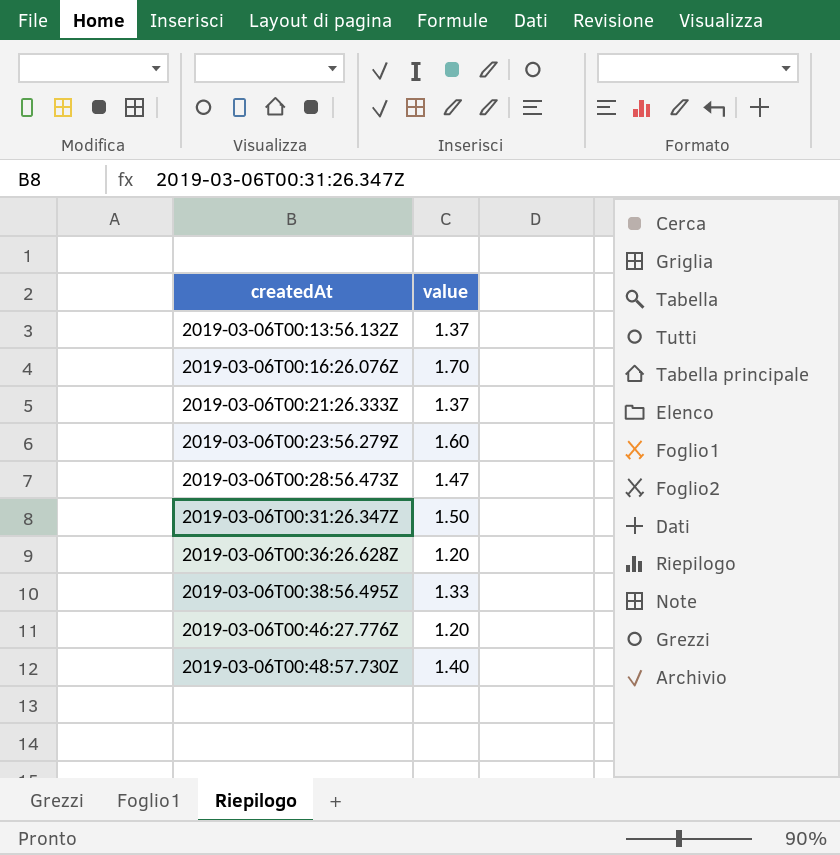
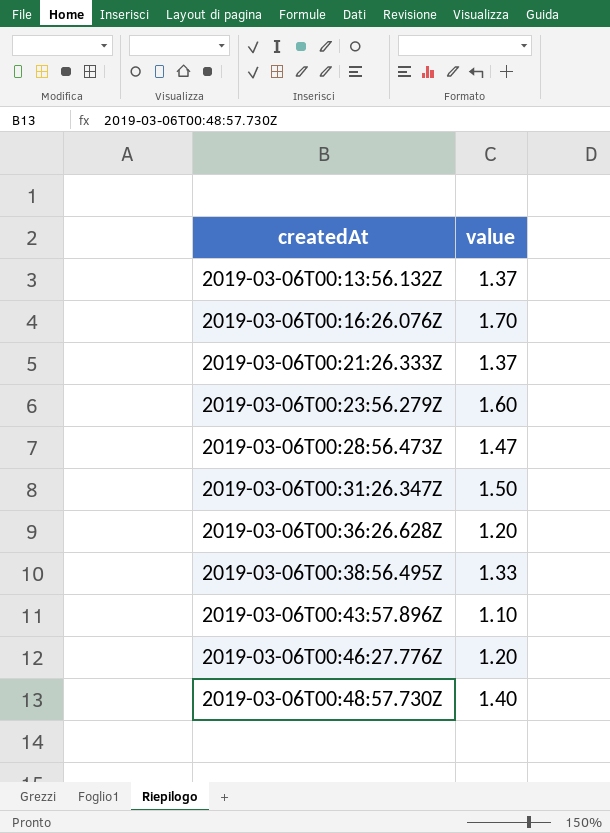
row 2019-03-06T00:43:57.896Z: none -> 1.10

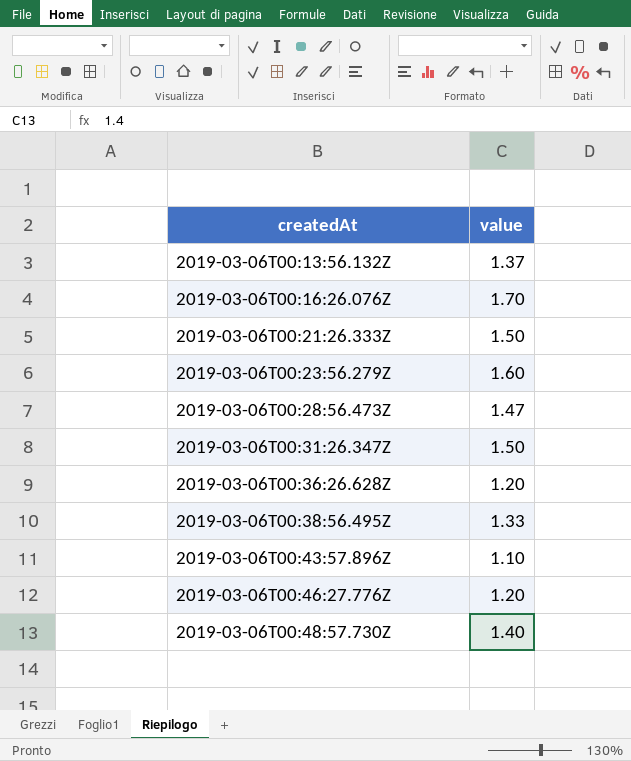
2019-03-06T00:21:26.333Z | value: 1.37 -> 1.50

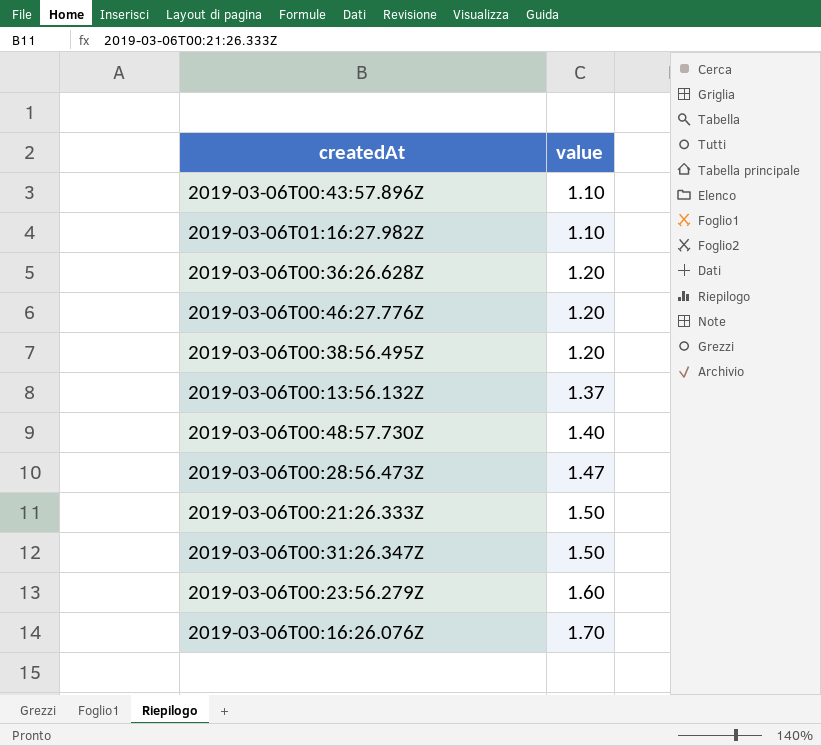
row order: createdAt ascending -> value ascending
row 2019-03-06T01:16:27.982Z: none -> 1.10
2019-03-06T00:38:56.495Z | value: 1.33 -> 1.20

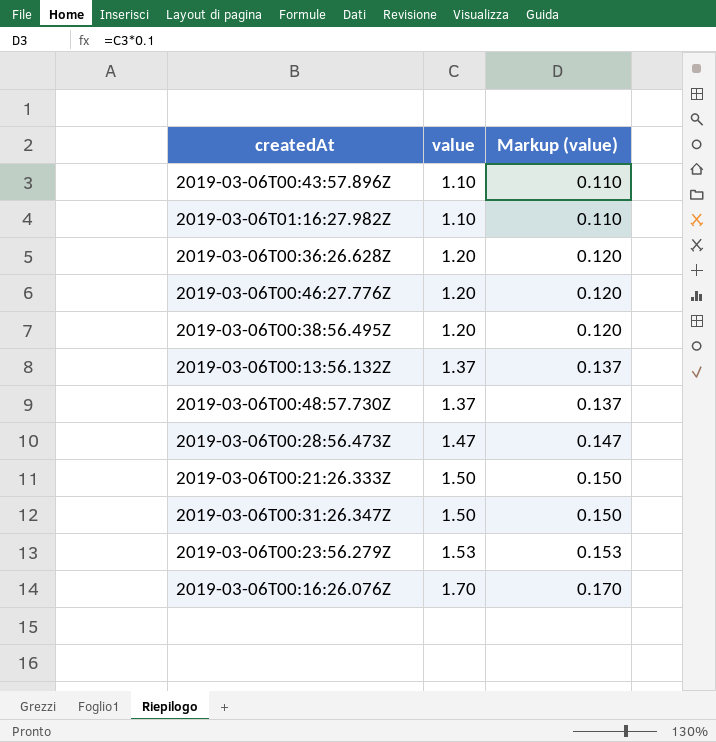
column Markup (value) | formula: none -> [value] * 0.1
2019-03-06T00:48:57.730Z | value: 1.40 -> 1.37
2019-03-06T00:23:56.279Z | value: 1.60 -> 1.53

